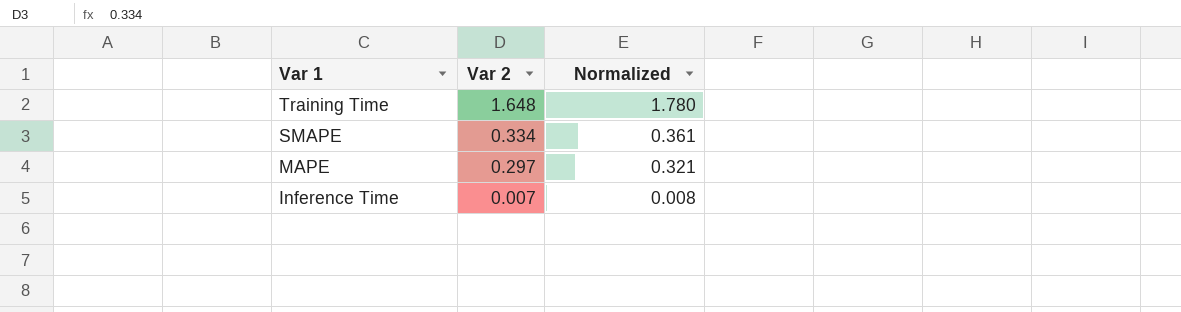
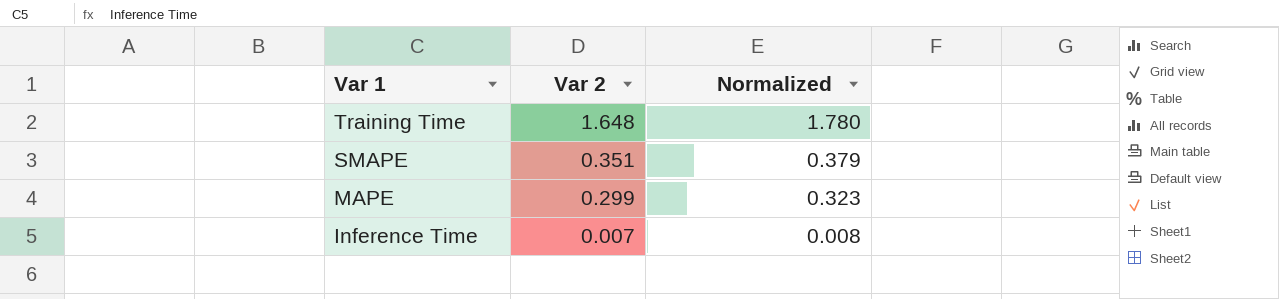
SMAPE | Var 2: 0.334 -> 0.351
SMAPE | Normalized: 0.361 -> 0.379
MAPE | Var 2: 0.297 -> 0.299
MAPE | Normalized: 0.321 -> 0.323

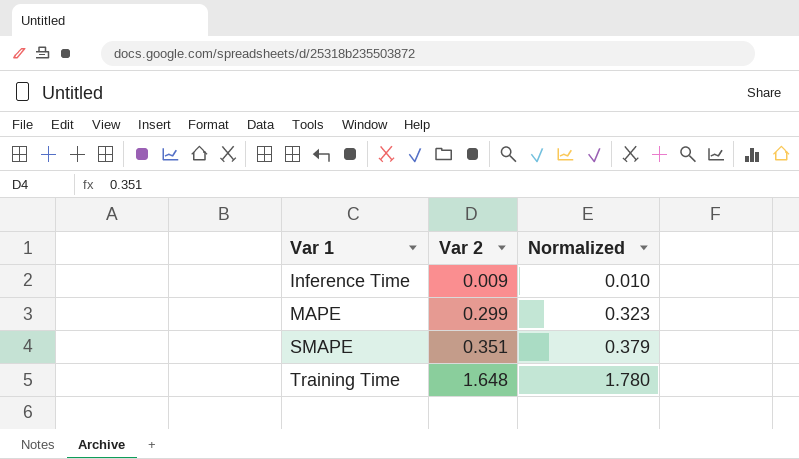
row order: Var 1 descending -> Var 1 ascending
Inference Time | Var 2: 0.007 -> 0.009
Inference Time | Normalized: 0.008 -> 0.010

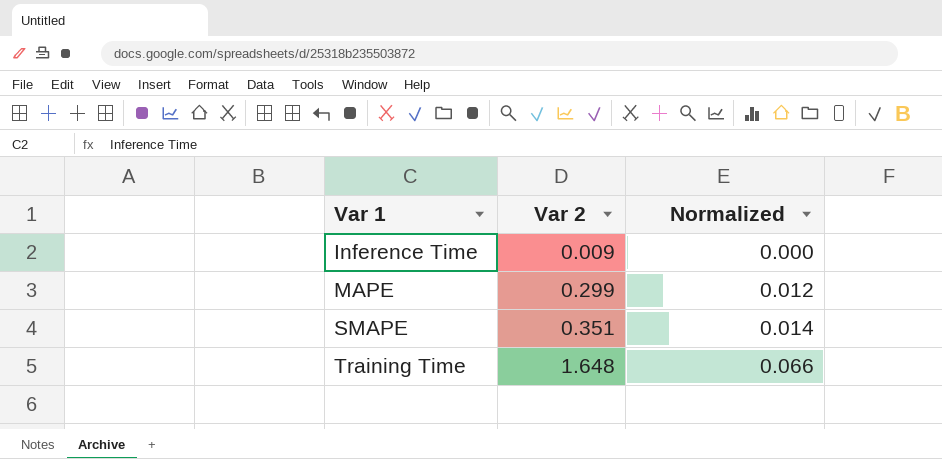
column Normalized | formula: [Var 2] * 1.08 -> [Var 2] * 0.04

